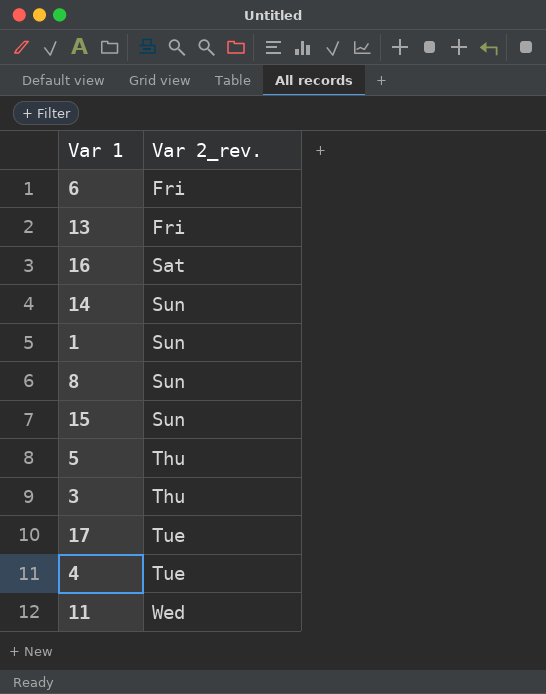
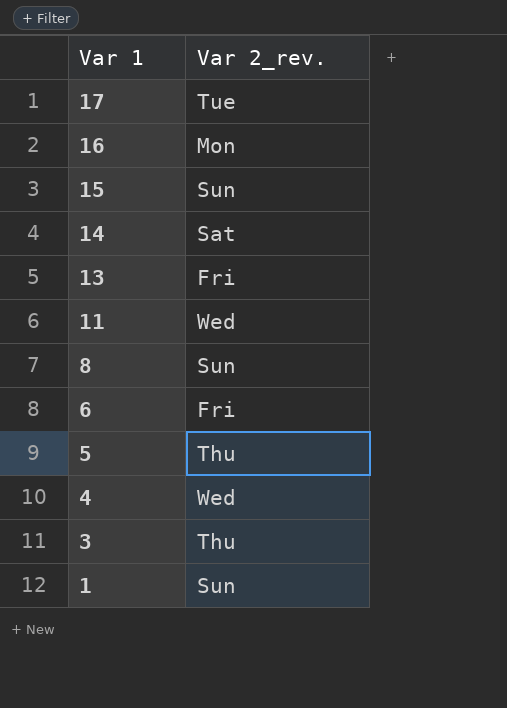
row order: Var 2_rev. ascending -> Var 1 descending
16 | Var 2_rev.: Sat -> Mon
14 | Var 2_rev.: Sun -> Sat
4 | Var 2_rev.: Tue -> Wed

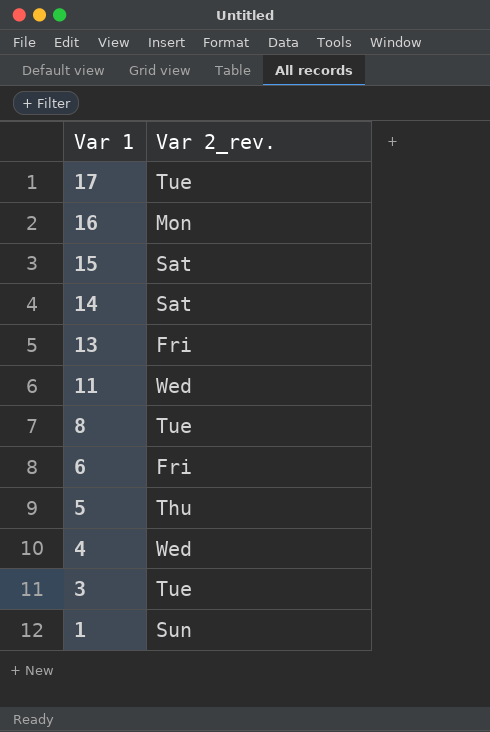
15 | Var 2_rev.: Sun -> Sat
8 | Var 2_rev.: Sun -> Tue
3 | Var 2_rev.: Thu -> Tue

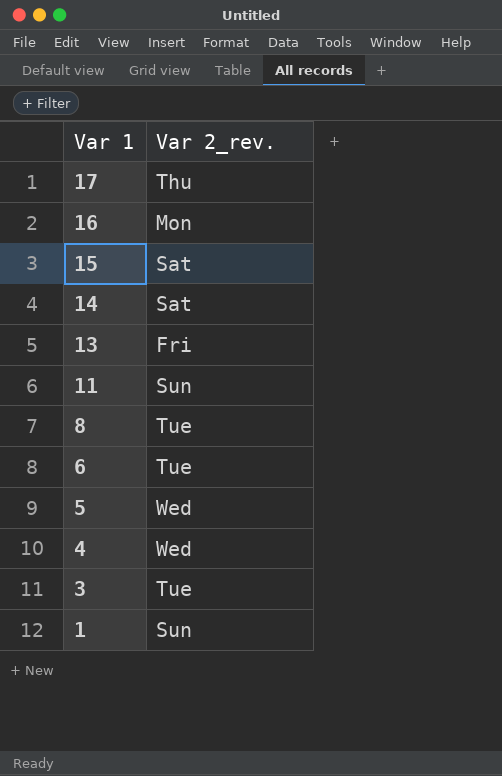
17 | Var 2_rev.: Tue -> Thu
11 | Var 2_rev.: Wed -> Sun
6 | Var 2_rev.: Fri -> Tue
5 | Var 2_rev.: Thu -> Wed

